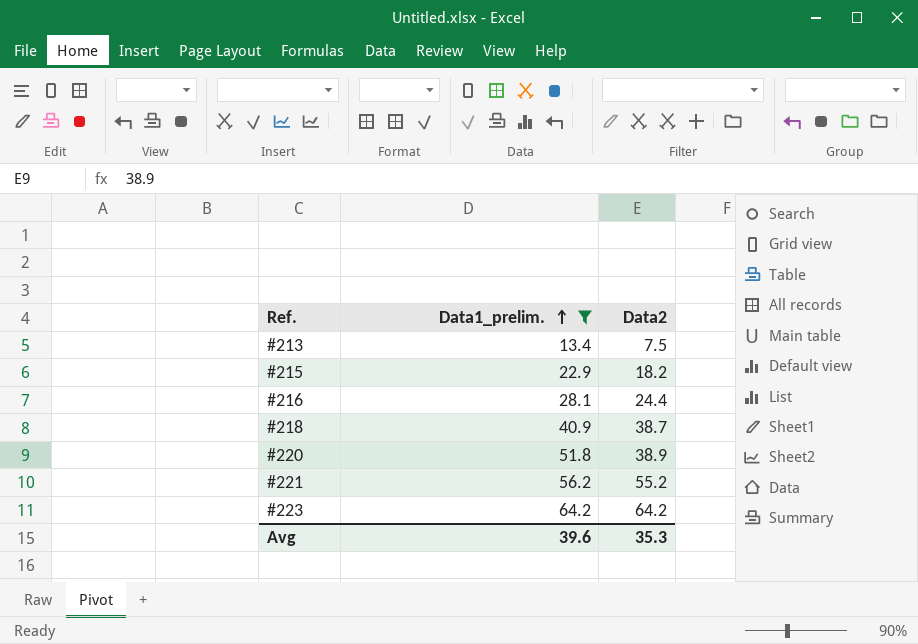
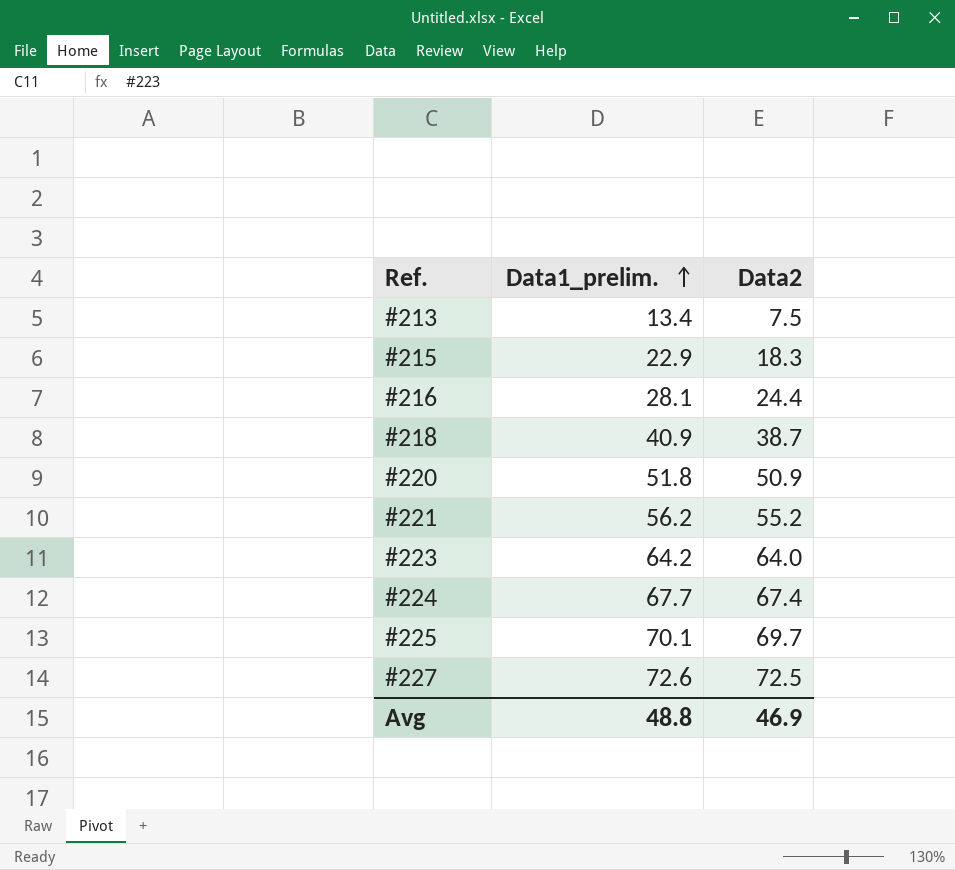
filter: Data1_prelim. <= 64.2 -> none
#215 | Data2: 18.2 -> 18.3
#220 | Data2: 38.9 -> 50.9
#223 | Data2: 64.2 -> 64.0
Avg | Data1_prelim.: 39.6 -> 48.8
Avg | Data2: 35.3 -> 46.9

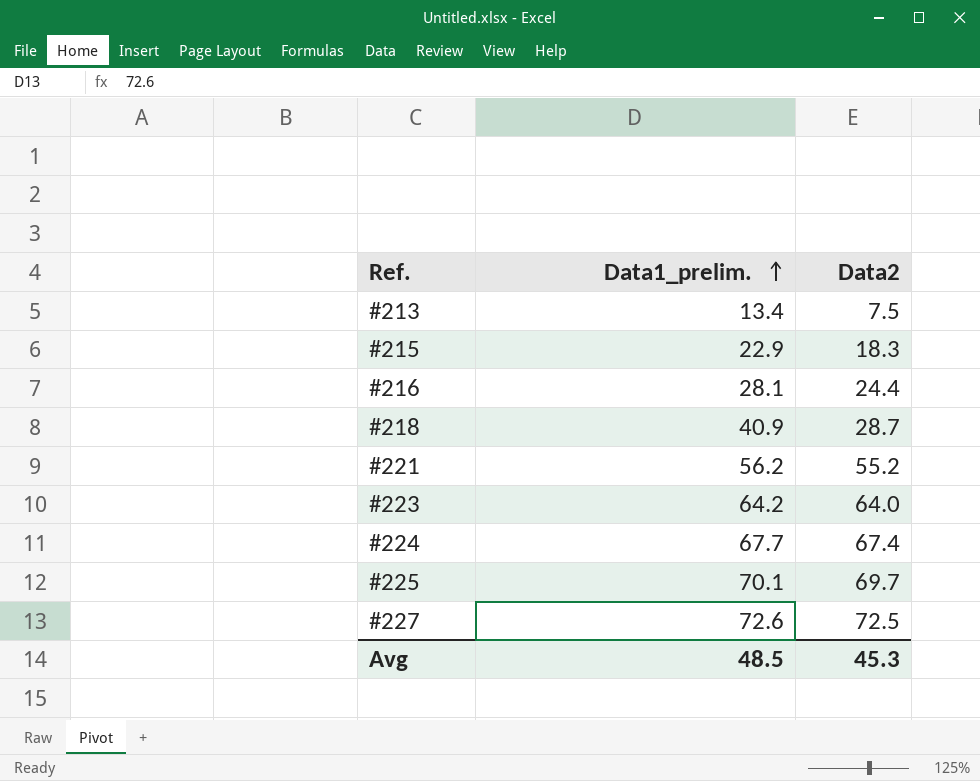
row #220: 51.8 | 50.9 -> none
#218 | Data2: 38.7 -> 28.7
Avg | Data1_prelim.: 48.8 -> 48.5
Avg | Data2: 46.9 -> 45.3

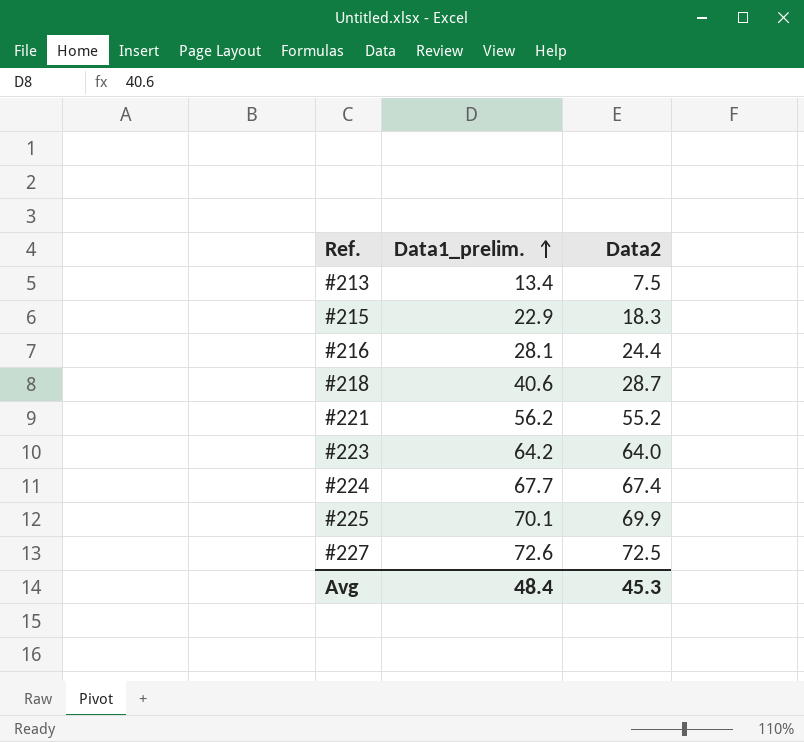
#218 | Data1_prelim.: 40.9 -> 40.6
#225 | Data2: 69.7 -> 69.9
Avg | Data1_prelim.: 48.5 -> 48.4

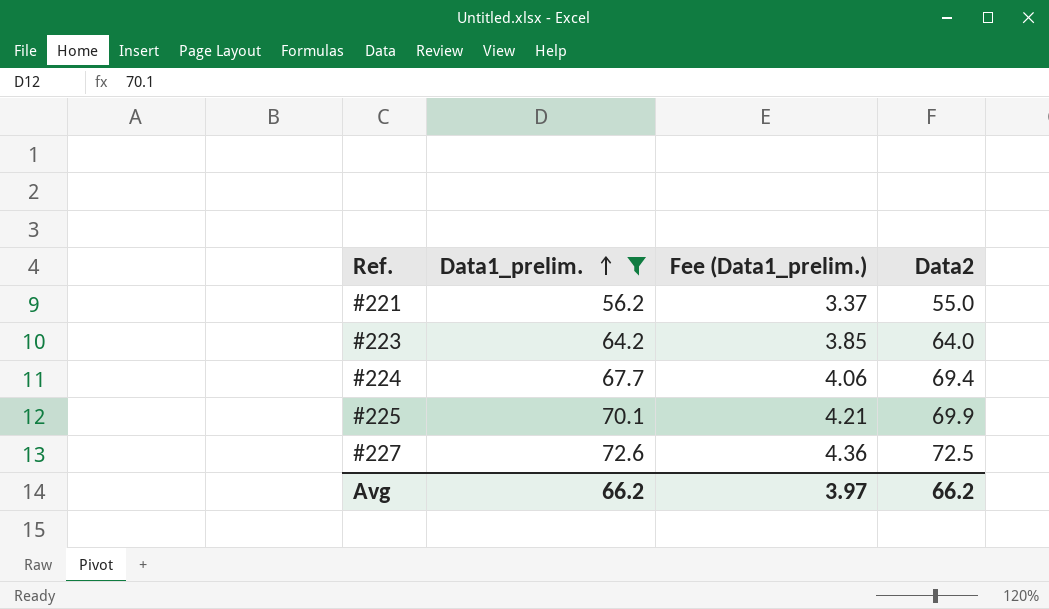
filter: none -> Data1_prelim. >= 56.2
column Fee (Data1_prelim.) | formula: none -> [Data1_prelim.] * 0.06
#221 | Data2: 55.2 -> 55.0
#224 | Data2: 67.4 -> 69.4
Avg | Data1_prelim.: 48.4 -> 66.2
Avg | Data2: 45.3 -> 66.2

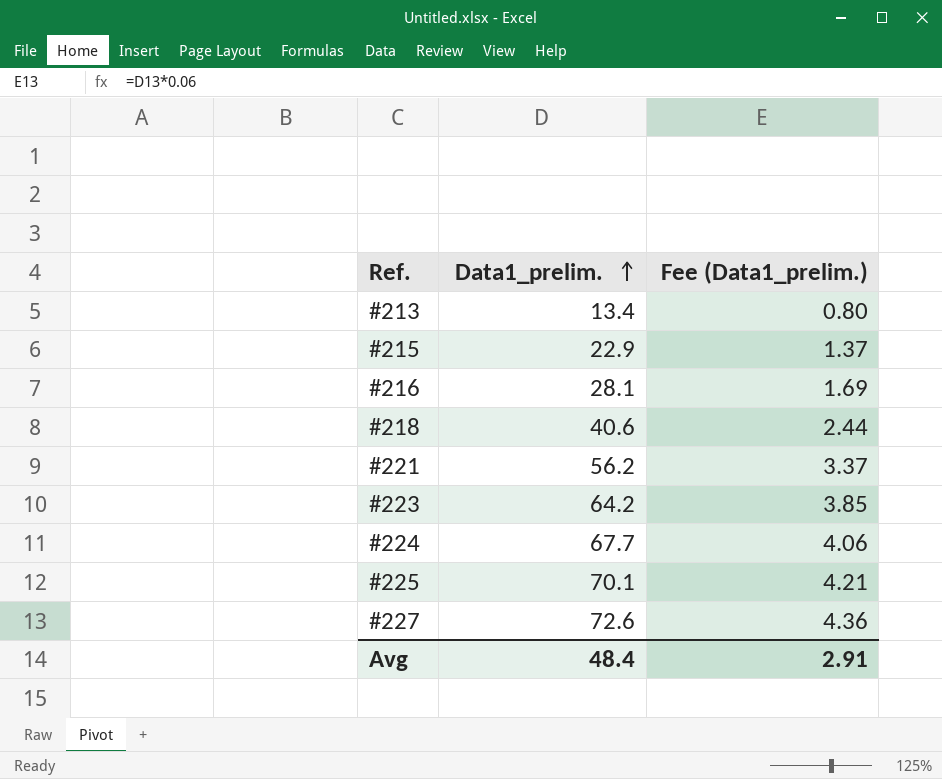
filter: Data1_prelim. >= 56.2 -> none
column Data2 | position: 4 -> none
Avg | Data1_prelim.: 66.2 -> 48.4
Avg | Fee (Data1_prelim.): 3.97 -> 2.91

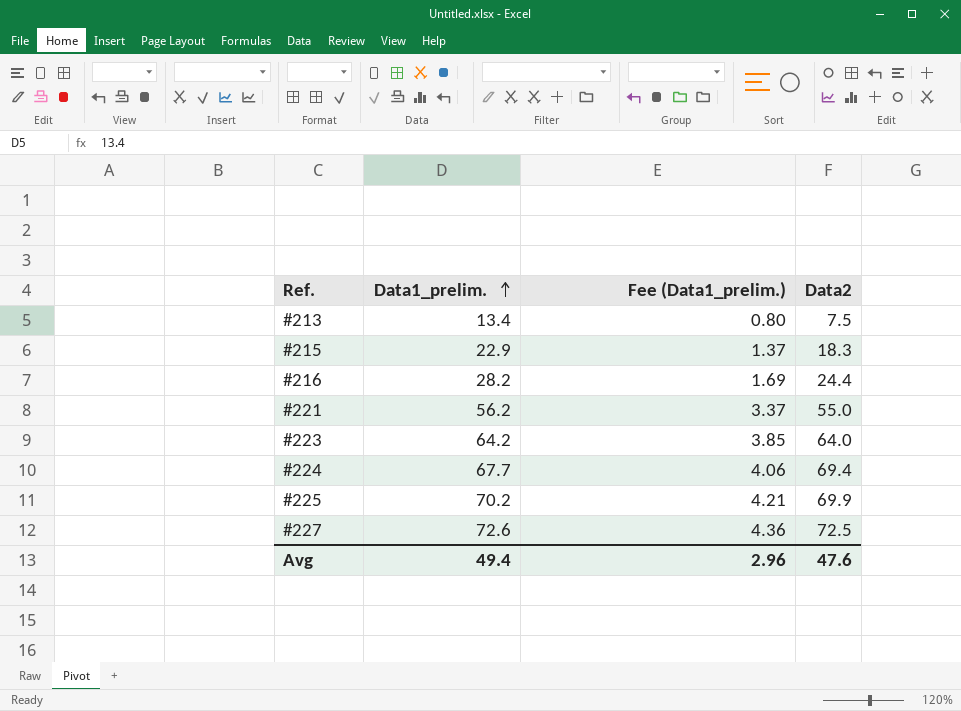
column Data2 | position: none -> 4
row #218: 40.6 | 2.44 -> none
#216 | Data1_prelim.: 28.1 -> 28.2
#225 | Data1_prelim.: 70.1 -> 70.2
Avg | Data1_prelim.: 48.4 -> 49.4
Avg | Fee (Data1_prelim.): 2.91 -> 2.96

